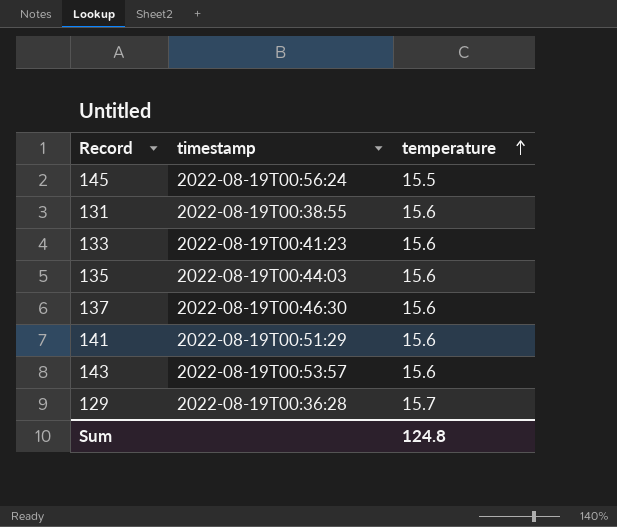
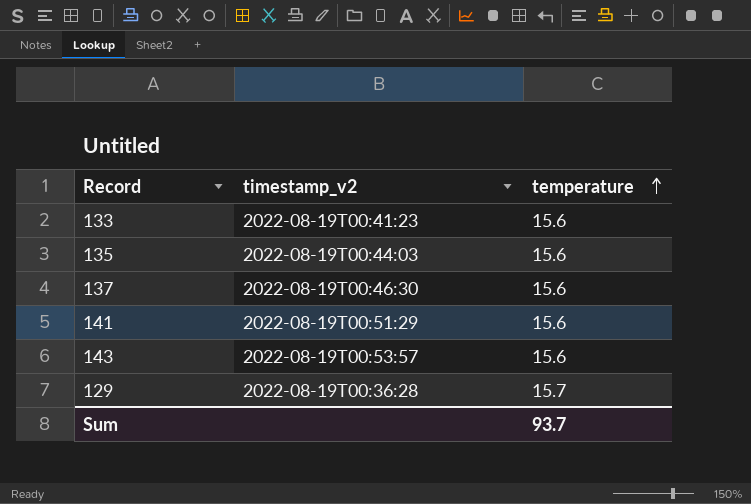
column name: timestamp -> timestamp_v2
row 145: 2022-08-19T00:56:24 | 15.5 -> none
row 131: 2022-08-19T00:38:55 | 15.6 -> none
Sum | temperature: 124.8 -> 93.7

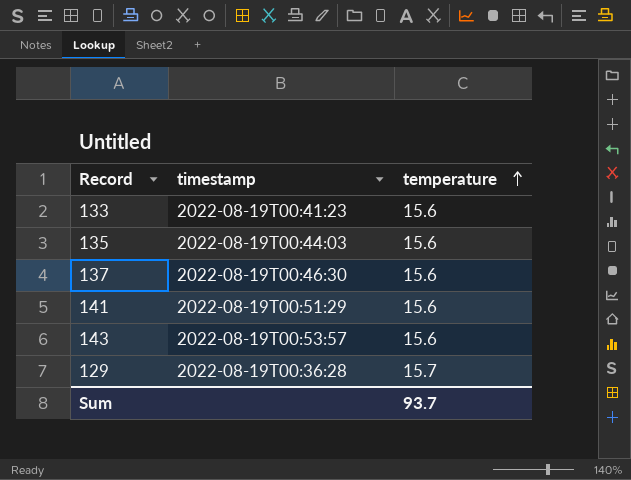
column name: timestamp_v2 -> timestamp

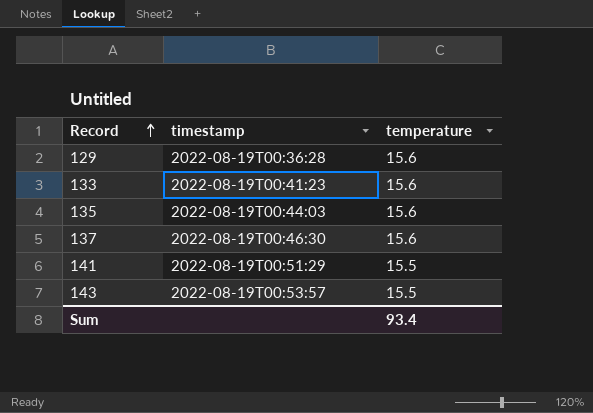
row order: temperature ascending -> Record ascending
129 | temperature: 15.7 -> 15.6
141 | temperature: 15.6 -> 15.5
143 | temperature: 15.6 -> 15.5
Sum | temperature: 93.7 -> 93.4

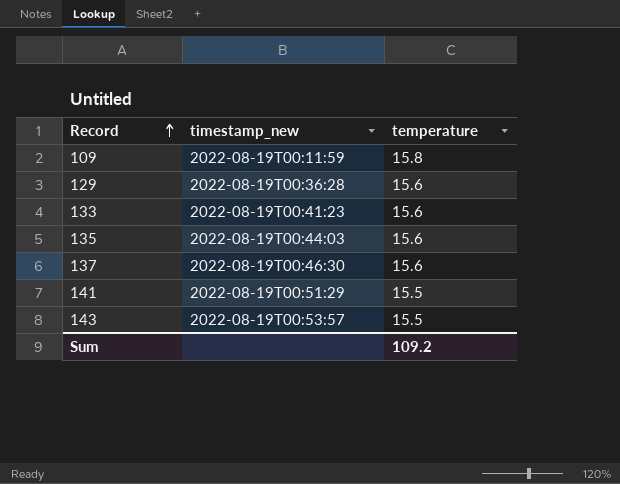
column name: timestamp -> timestamp_new
row 109: none -> 2022-08-19T00:11:59 | 15.8
Sum | temperature: 93.4 -> 109.2

